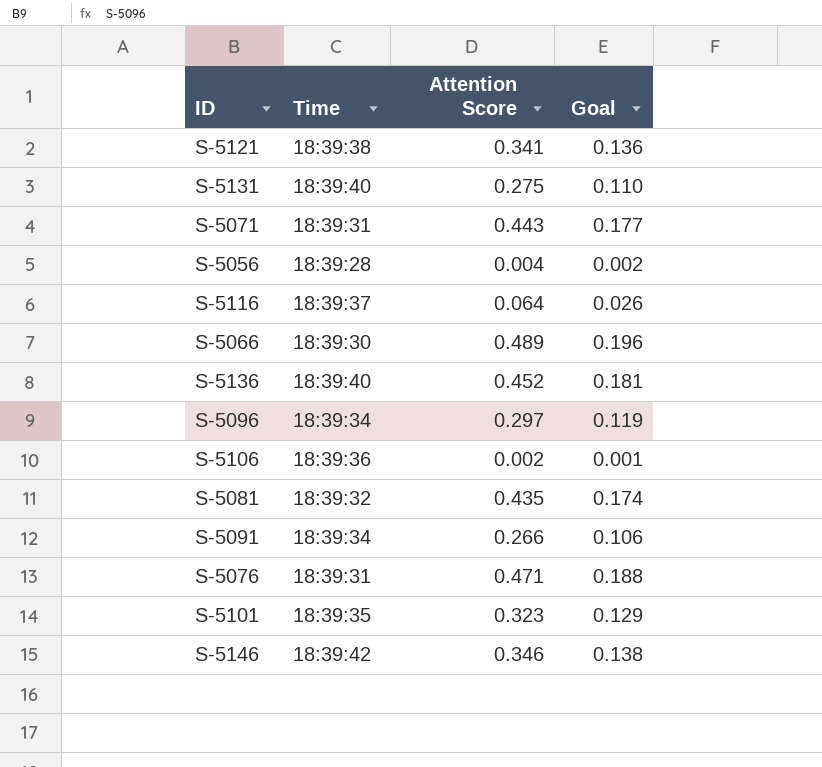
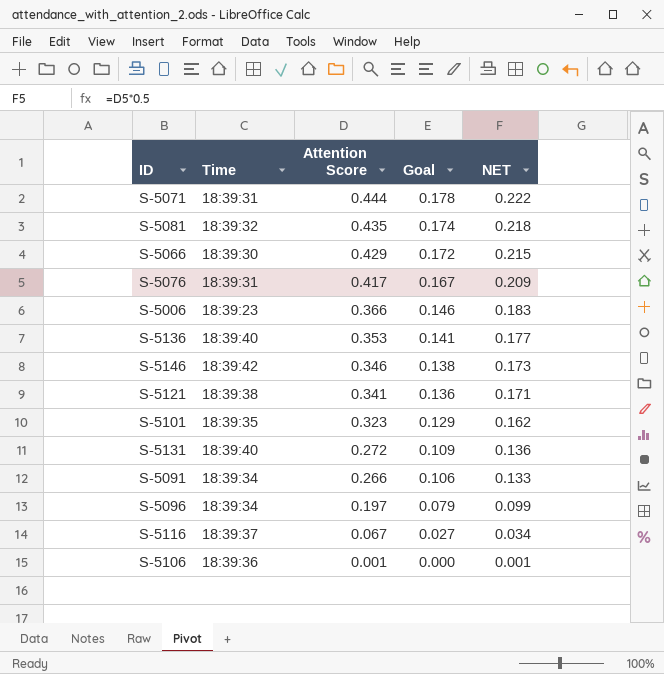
row order: none -> Attention Score descending
column NET | formula: none -> [Attention Score] * 0.5
row S-5056: 18:39:28 | 0.004 | 0.002 -> none
S-5071 | Attention Score: 0.443 -> 0.444
S-5071 | Goal: 0.177 -> 0.178
S-5066 | Attention Score: 0.489 -> 0.429
S-5066 | Goal: 0.196 -> 0.172
S-5076 | Attention Score: 0.471 -> 0.417
S-5076 | Goal: 0.188 -> 0.167
row S-5006: none -> 18:39:23 | 0.366 | 0.146 | 0.183
S-5136 | Attention Score: 0.452 -> 0.353
S-5136 | Goal: 0.181 -> 0.141
S-5131 | Attention Score: 0.275 -> 0.272
S-5131 | Goal: 0.110 -> 0.109
S-5096 | Attention Score: 0.297 -> 0.197
S-5096 | Goal: 0.119 -> 0.079
S-5116 | Attention Score: 0.064 -> 0.067
S-5116 | Goal: 0.026 -> 0.027
S-5106 | Attention Score: 0.002 -> 0.001
S-5106 | Goal: 0.001 -> 0.000

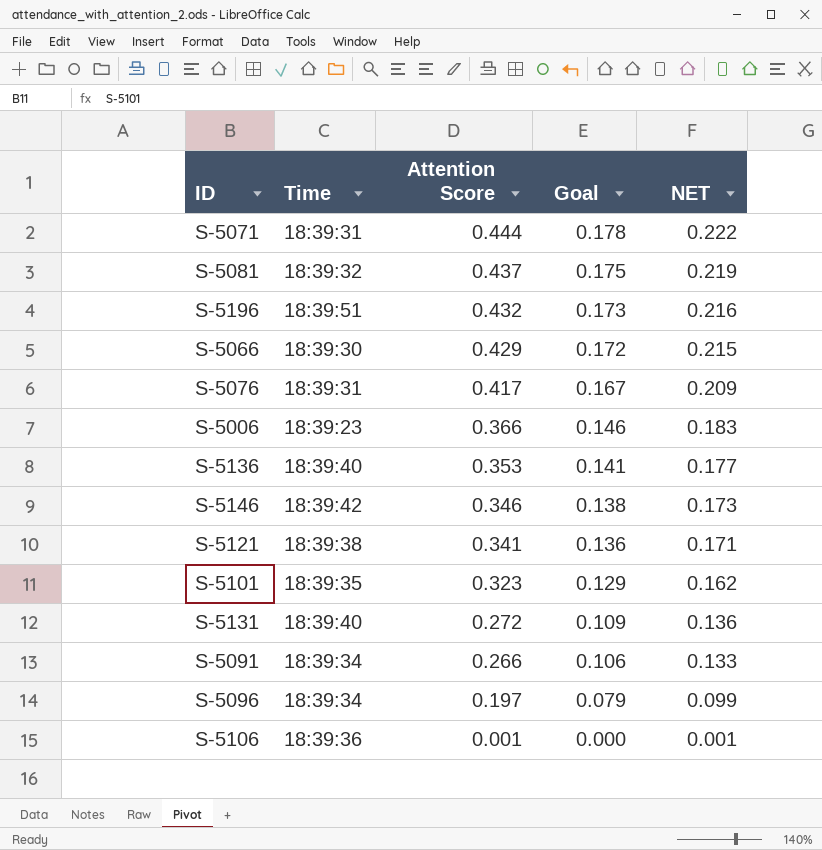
row S-5116: 18:39:37 | 0.067 | 0.027 | 0.034 -> none
S-5081 | Attention Score: 0.435 -> 0.437
S-5081 | Goal: 0.174 -> 0.175
S-5081 | NET: 0.218 -> 0.219
row S-5196: none -> 18:39:51 | 0.432 | 0.173 | 0.216

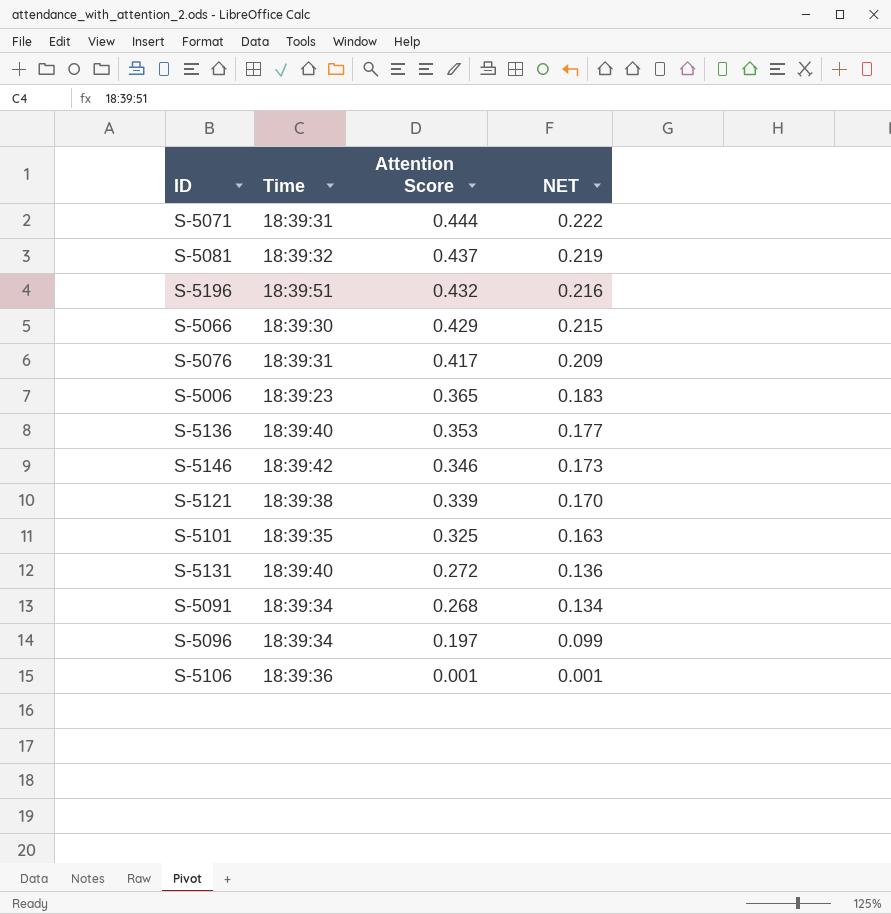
column Goal | formula: [Attention Score] * 0.4 -> none
S-5006 | Attention Score: 0.366 -> 0.365
S-5121 | Attention Score: 0.341 -> 0.339
S-5121 | NET: 0.171 -> 0.170
S-5101 | Attention Score: 0.323 -> 0.325
S-5101 | NET: 0.162 -> 0.163
S-5091 | Attention Score: 0.266 -> 0.268
S-5091 | NET: 0.133 -> 0.134

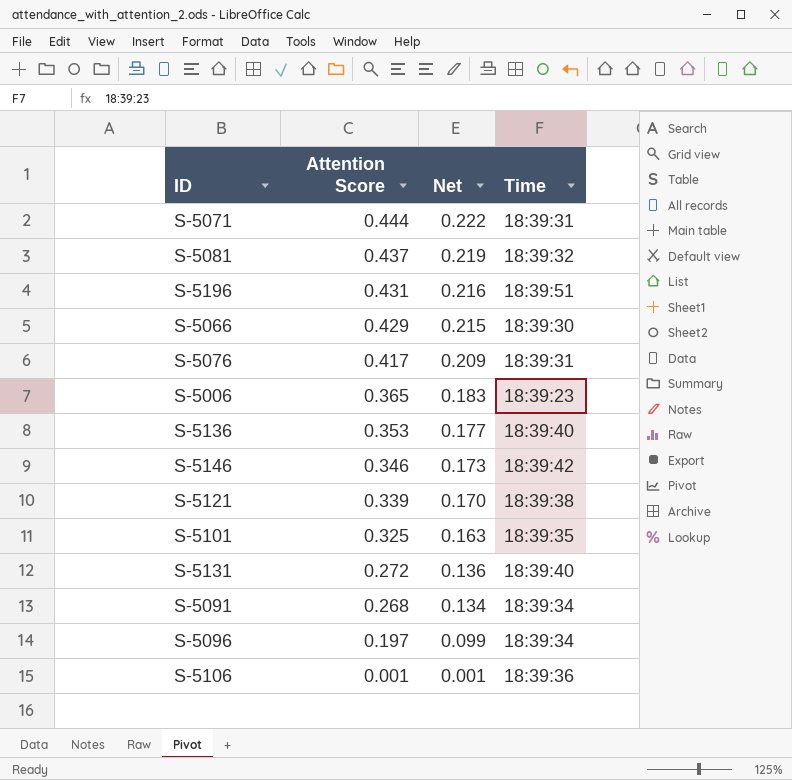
column name: NET -> Net
column Time | position: 2 -> 4
S-5196 | Attention Score: 0.432 -> 0.431

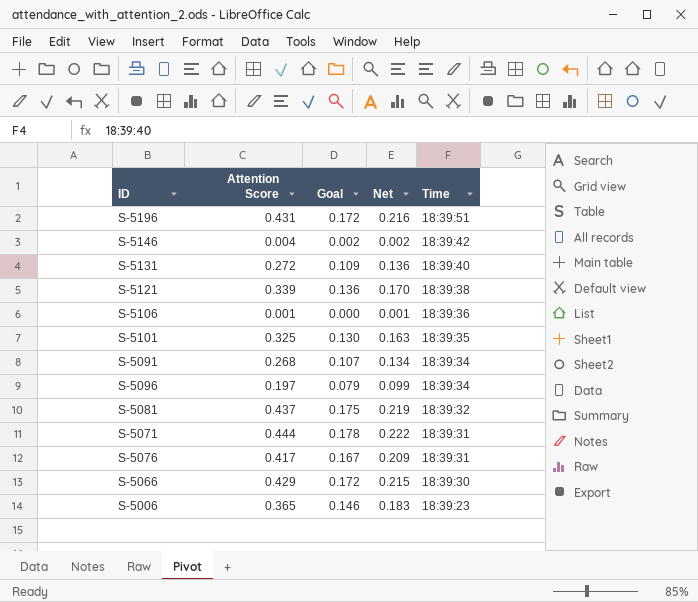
row order: Attention Score descending -> Time descending
column Goal | formula: none -> [Attention Score] * 0.4
row S-5136: 0.353 | 0.177 | 18:39:40 -> none
S-5146 | Attention Score: 0.346 -> 0.004
S-5146 | Net: 0.173 -> 0.002

